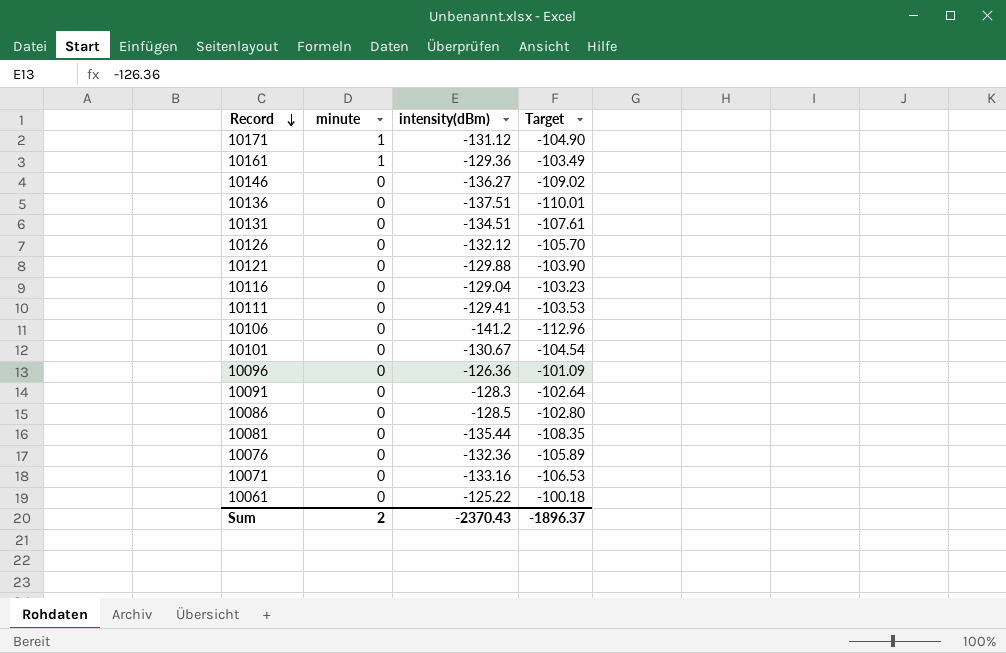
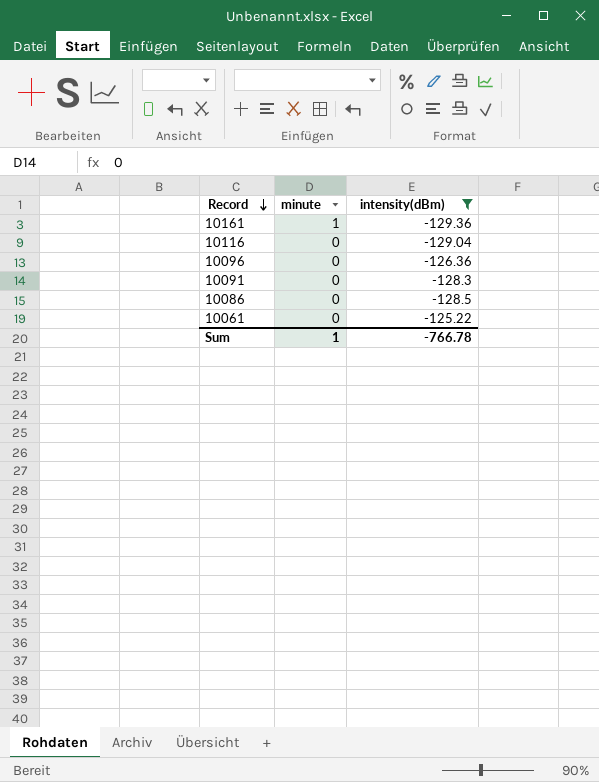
filter: none -> intensity(dBm) >= -129.36
column Target | formula: [intensity(dBm)] * 0.8 -> none
Sum | minute: 2 -> 1
Sum | intensity(dBm): -2370.43 -> -766.78

